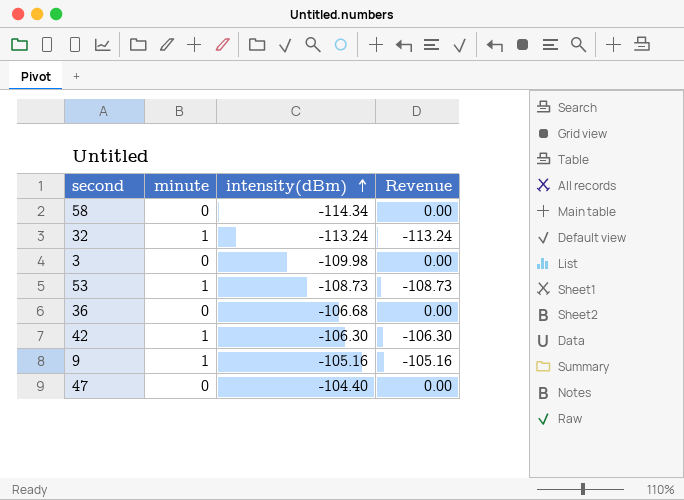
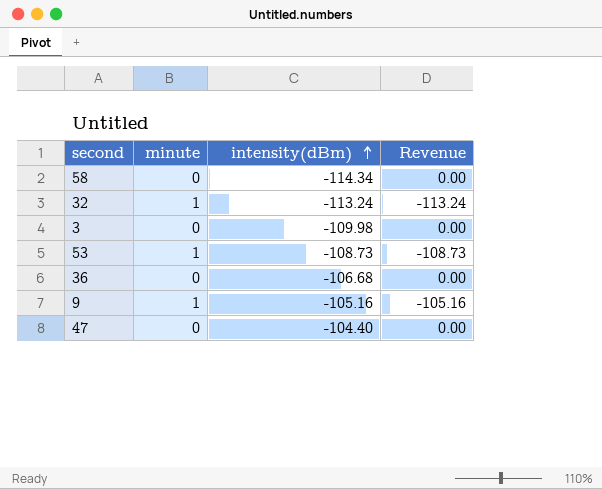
row 42: 1 | -106.30 | -106.30 -> none

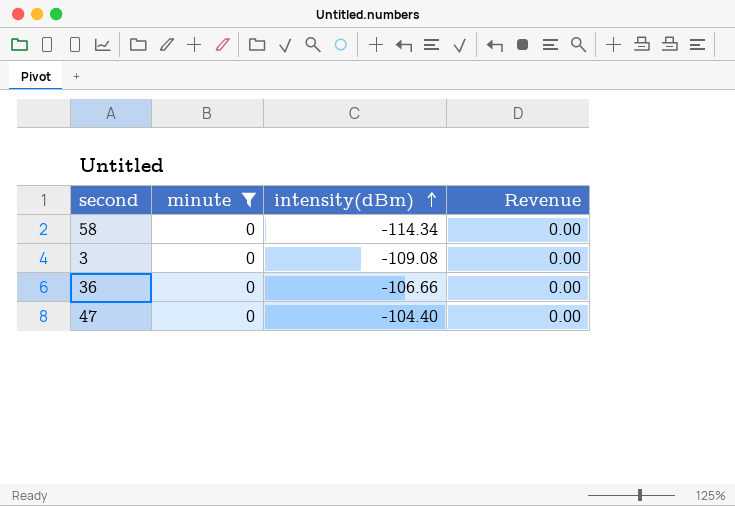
filter: none -> minute = 0
3 | intensity(dBm): -109.98 -> -109.08
36 | intensity(dBm): -106.68 -> -106.66

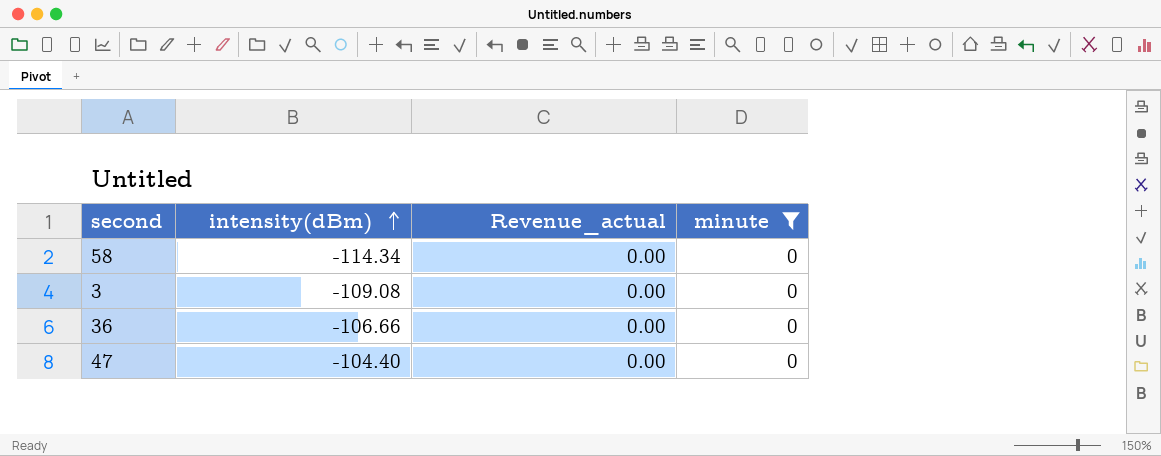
column name: Revenue -> Revenue_actual
column minute | position: 2 -> 4

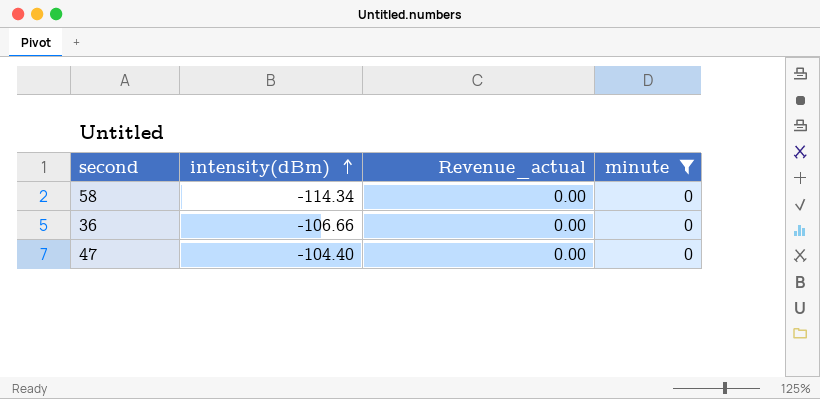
row 3: -109.08 | 0.00 | 0 -> none

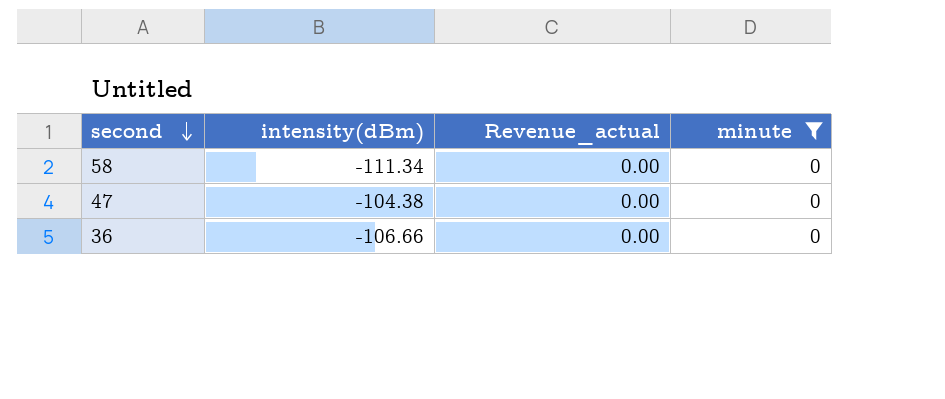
row order: intensity(dBm) ascending -> second descending
58 | intensity(dBm): -114.34 -> -111.34
47 | intensity(dBm): -104.40 -> -104.38

